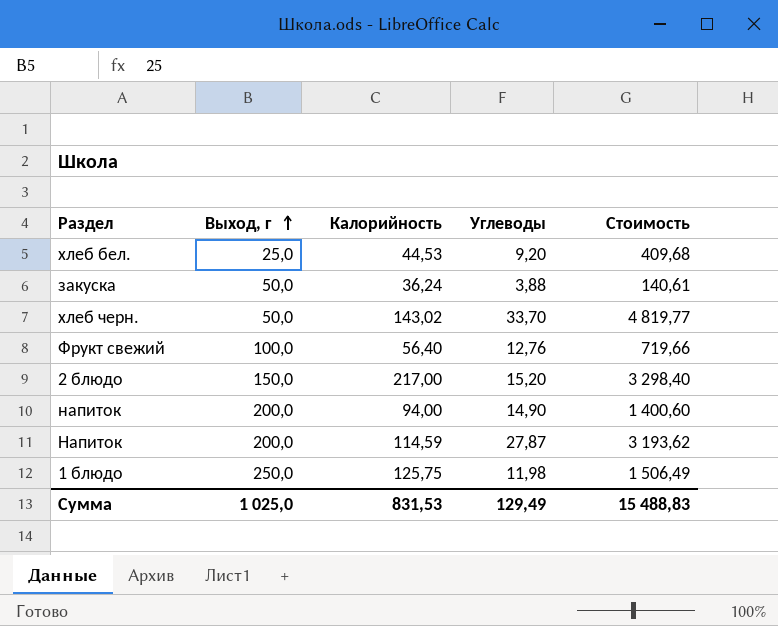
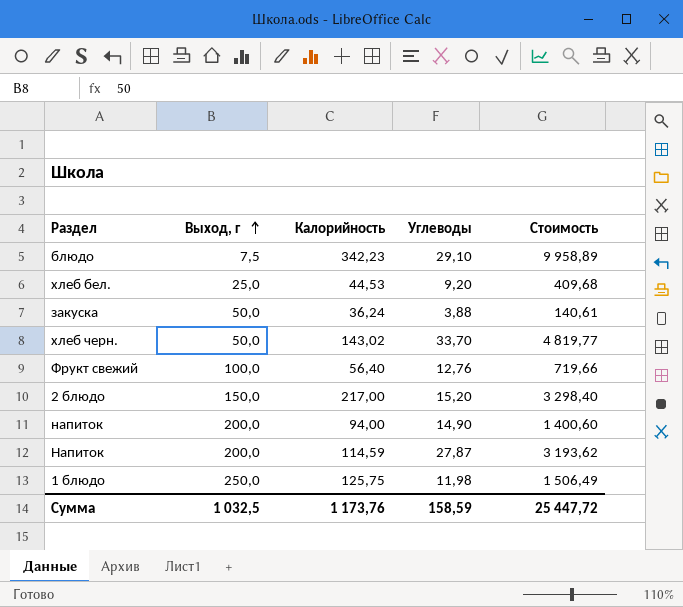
row блюдо: none -> 7,5 | 342,23 | 29,10 | 9 958,89
Сумма | Выход, г: 1 025,0 -> 1 032,5
Сумма | Калорийность: 831,53 -> 1 173,76
Сумма | Углеводы: 129,49 -> 158,59
Сумма | Стоимость: 15 488,83 -> 25 447,72

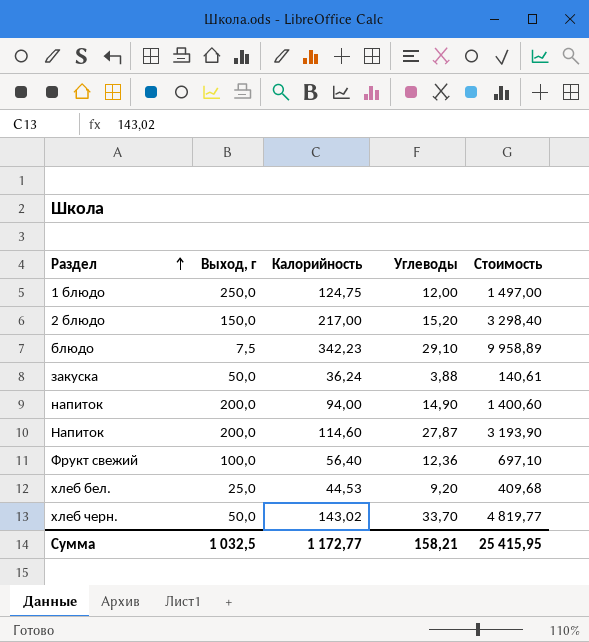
row order: Выход, г ascending -> Раздел ascending
1 блюдо | Калорийность: 125,75 -> 124,75
1 блюдо | Углеводы: 11,98 -> 12,00
1 блюдо | Стоимость: 1 506,49 -> 1 497,00
Напиток | Калорийность: 114,59 -> 114,60
Напиток | Стоимость: 3 193,62 -> 3 193,90
Фрукт свежий | Углеводы: 12,76 -> 12,36
Фрукт свежий | Стоимость: 719,66 -> 697,10
Сумма | Калорийность: 1 173,76 -> 1 172,77
Сумма | Углеводы: 158,59 -> 158,21
Сумма | Стоимость: 25 447,72 -> 25 415,95

